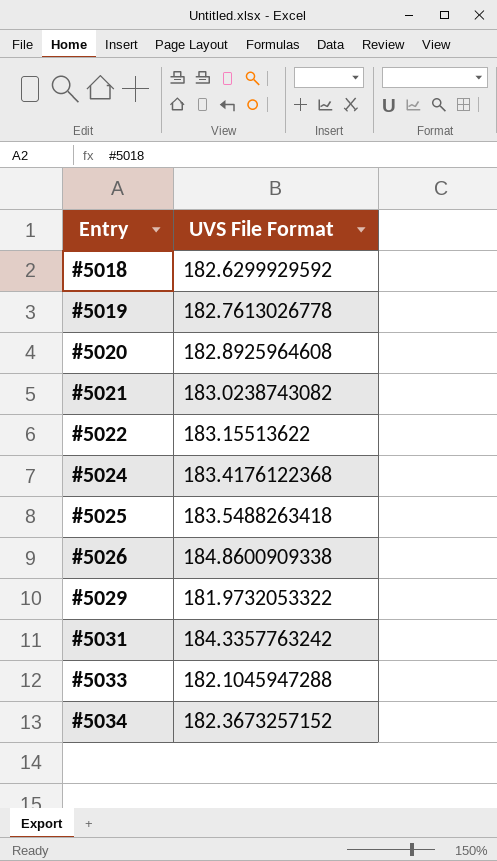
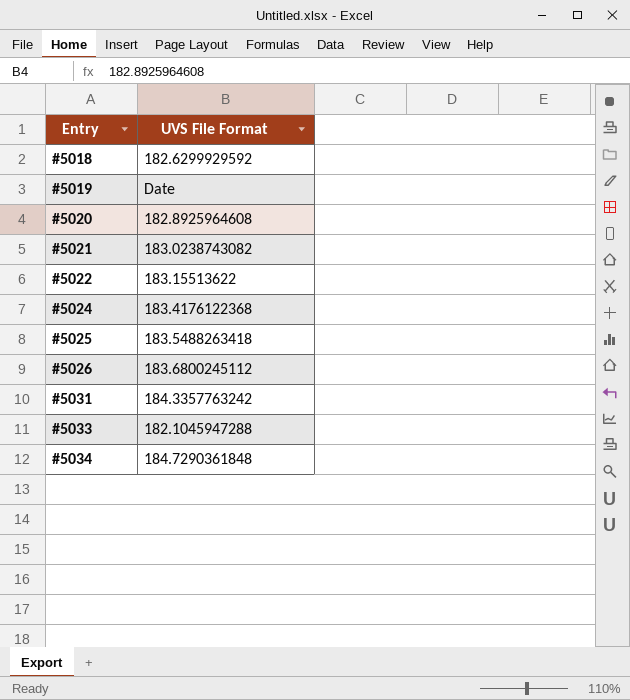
row #5029: 181.9732053322 -> none
#5019 | UVS File Format: 182.7613026778 -> Date
#5026 | UVS File Format: 184.8600909338 -> 183.6800245112
#5034 | UVS File Format: 182.3673257152 -> 184.7290361848

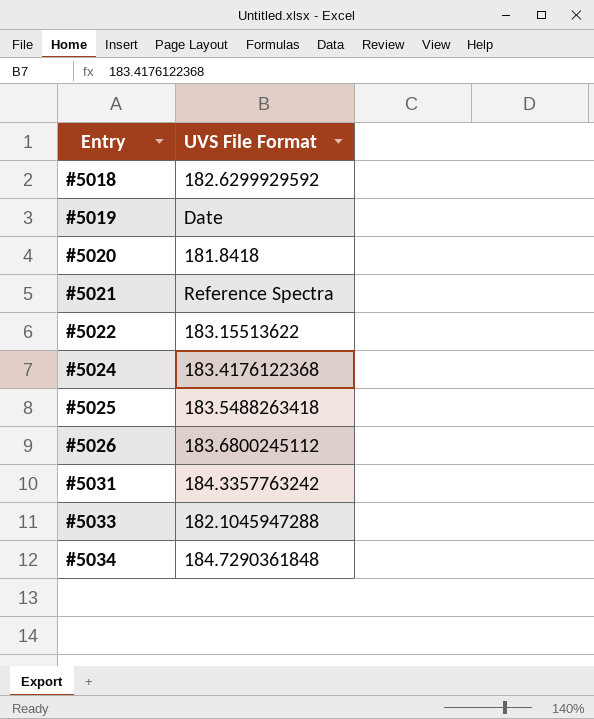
#5020 | UVS File Format: 182.8925964608 -> 181.8418
#5021 | UVS File Format: 183.0238743082 -> Reference Spectra

